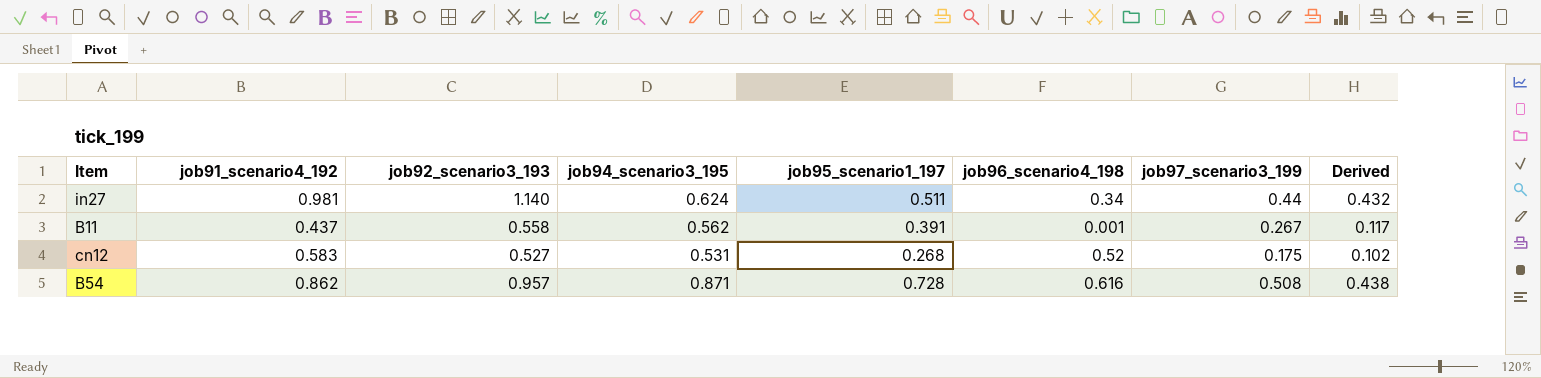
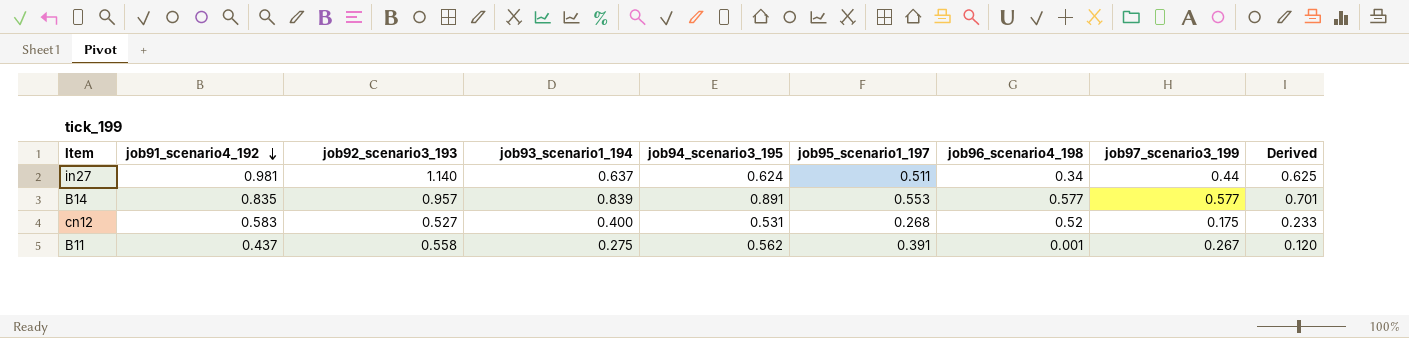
row order: none -> job91_scenario4_192 descending
column job93_scenario1_194 | position: none -> 4
column Derived | formula: [job91_scenario4_192] * [job97_scenario3_199] -> [job91_scenario4_192] * [job93_scenario1_194]
row B54: 0.862 | 0.957 | 0.871 | 0.728 | 0.616 | 0.508 | 0.438 -> none
row B14: none -> 0.835 | 0.957 | 0.839 | 0.891 | 0.553 | 0.577 | 0.577 | 0.701

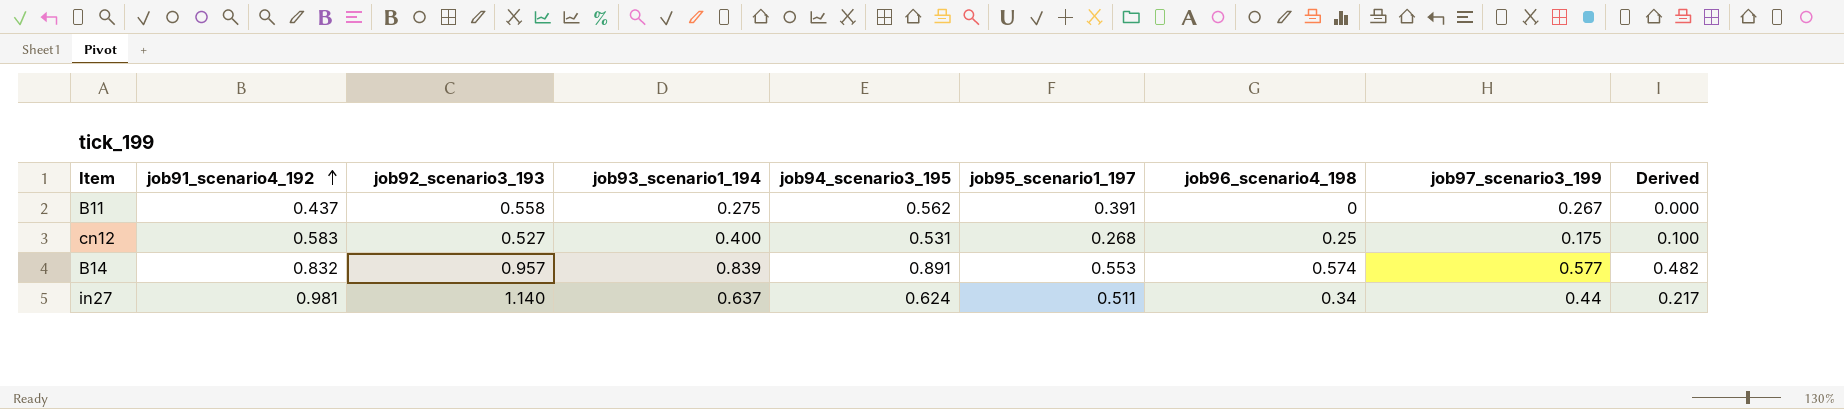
row order: job91_scenario4_192 descending -> job91_scenario4_192 ascending
column Derived | formula: [job91_scenario4_192] * [job93_scenario1_194] -> [job93_scenario1_194] * [job96_scenario4_198]
B11 | job96_scenario4_198: 0.001 -> 0
cn12 | job96_scenario4_198: 0.52 -> 0.25
B14 | job91_scenario4_192: 0.835 -> 0.832
B14 | job96_scenario4_198: 0.577 -> 0.574

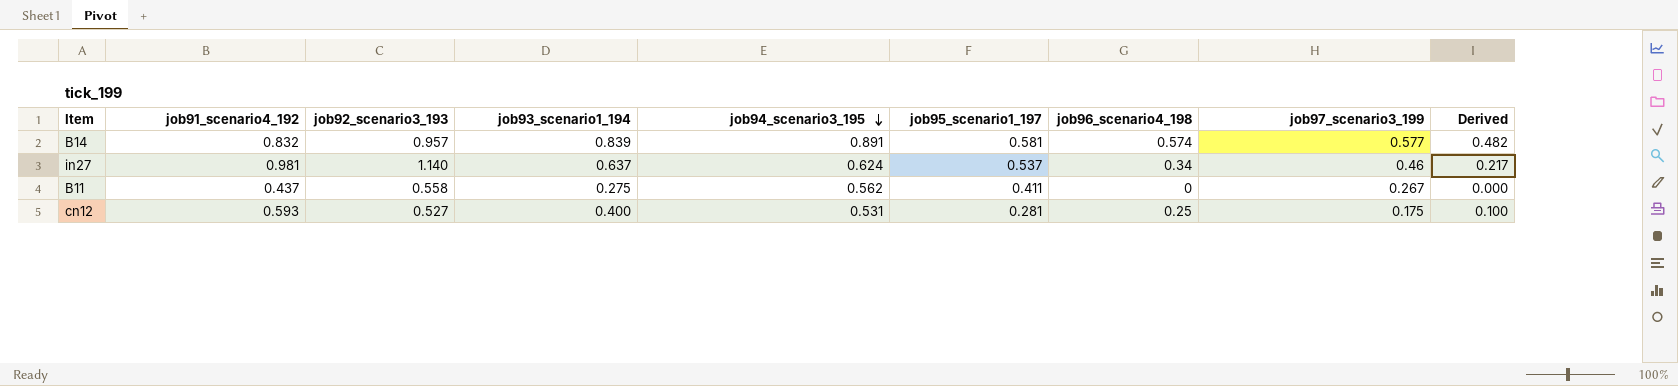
row order: job91_scenario4_192 ascending -> job94_scenario3_195 descending
B14 | job95_scenario1_197: 0.553 -> 0.581
in27 | job95_scenario1_197: 0.511 -> 0.537
in27 | job97_scenario3_199: 0.44 -> 0.46
B11 | job95_scenario1_197: 0.391 -> 0.411
cn12 | job91_scenario4_192: 0.583 -> 0.593
cn12 | job95_scenario1_197: 0.268 -> 0.281

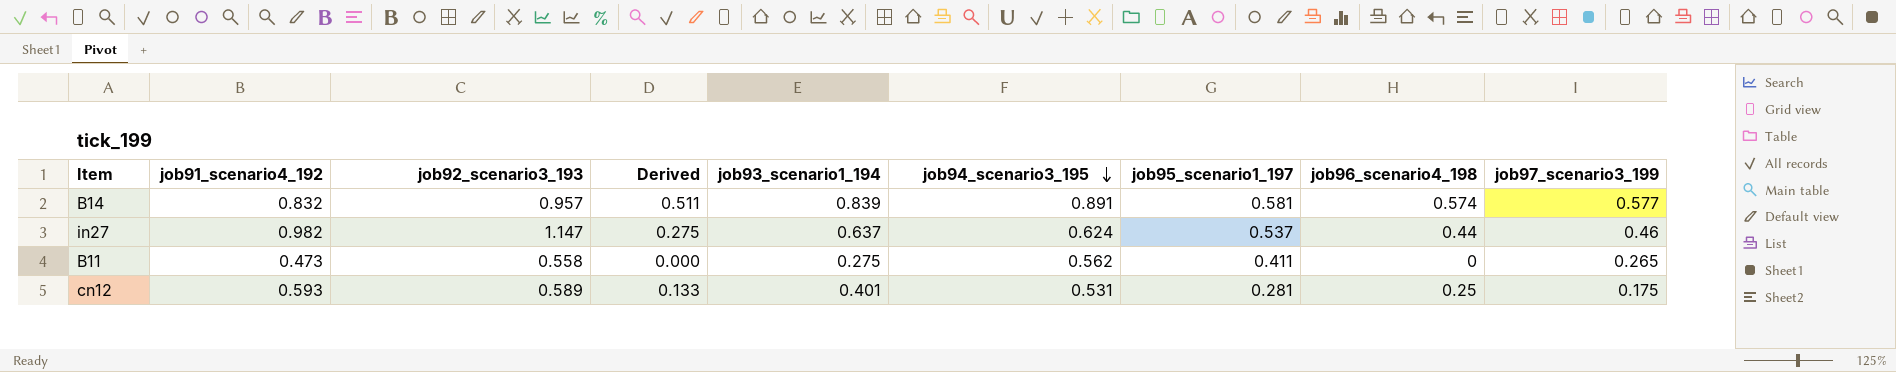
column Derived | formula: [job93_scenario1_194] * [job96_scenario4_198] -> [job94_scenario3_195] * [job96_scenario4_198]
column Derived | position: 9 -> 4
in27 | job91_scenario4_192: 0.981 -> 0.982
in27 | job92_scenario3_193: 1.140 -> 1.147
in27 | job96_scenario4_198: 0.34 -> 0.44
B11 | job91_scenario4_192: 0.437 -> 0.473
B11 | job97_scenario3_199: 0.267 -> 0.265
cn12 | job92_scenario3_193: 0.527 -> 0.589
cn12 | job93_scenario1_194: 0.400 -> 0.401

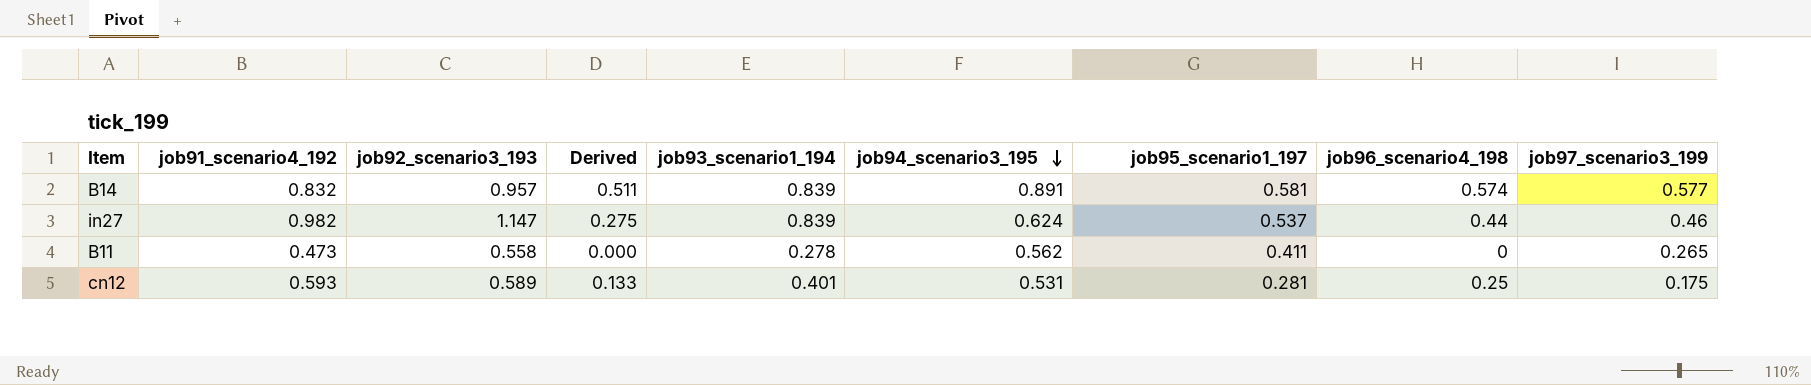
in27 | job93_scenario1_194: 0.637 -> 0.839
B11 | job93_scenario1_194: 0.275 -> 0.278

